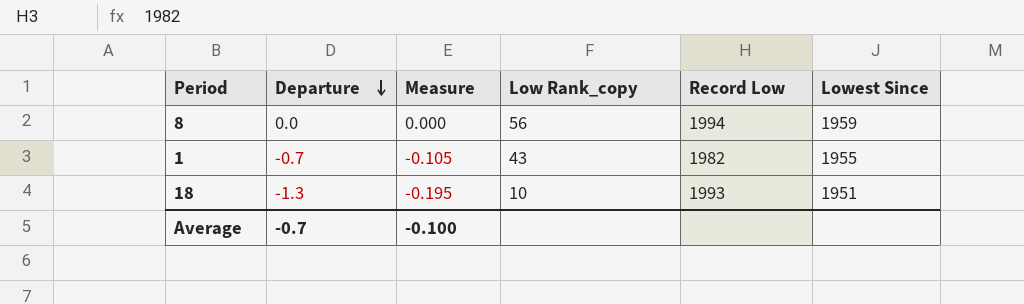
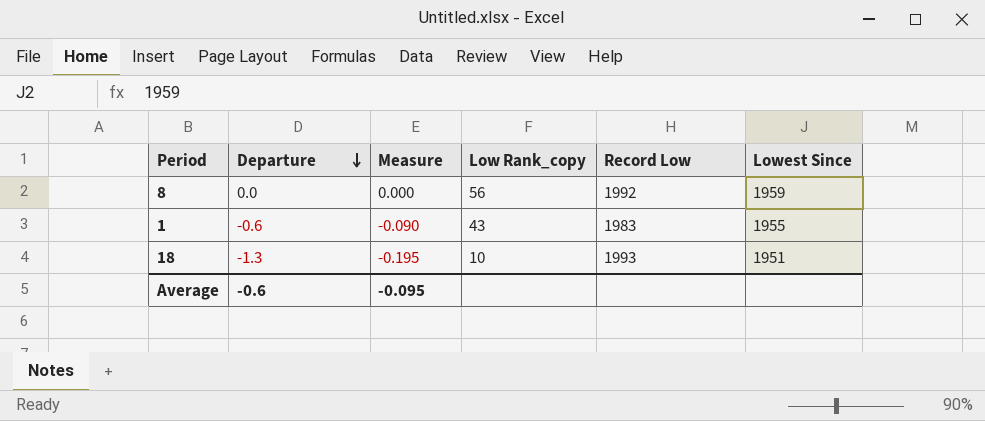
8 | Record Low: 1994 -> 1992
1 | Departure: -0.7 -> -0.6
1 | Measure: -0.105 -> -0.090
1 | Record Low: 1982 -> 1983
Average | Departure: -0.7 -> -0.6
Average | Measure: -0.100 -> -0.095

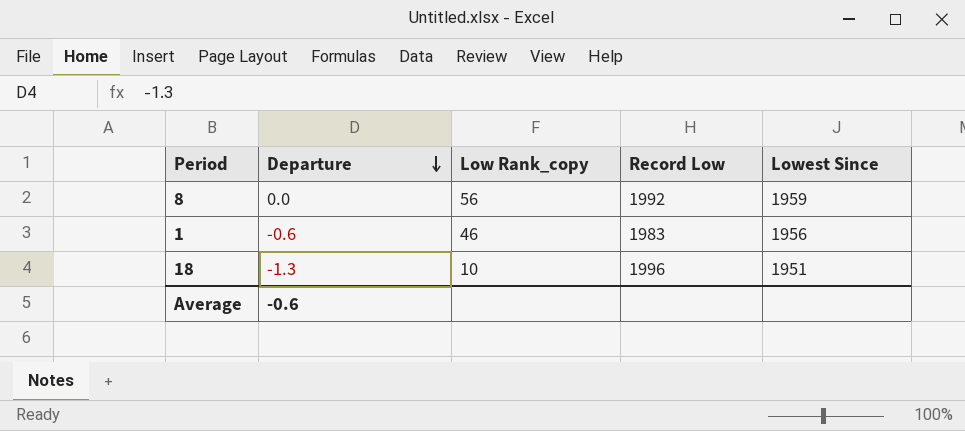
column Measure | formula: [Departure] * 0.15 -> none
1 | Low Rank_copy: 43 -> 46
1 | Lowest Since: 1955 -> 1956
18 | Record Low: 1993 -> 1996

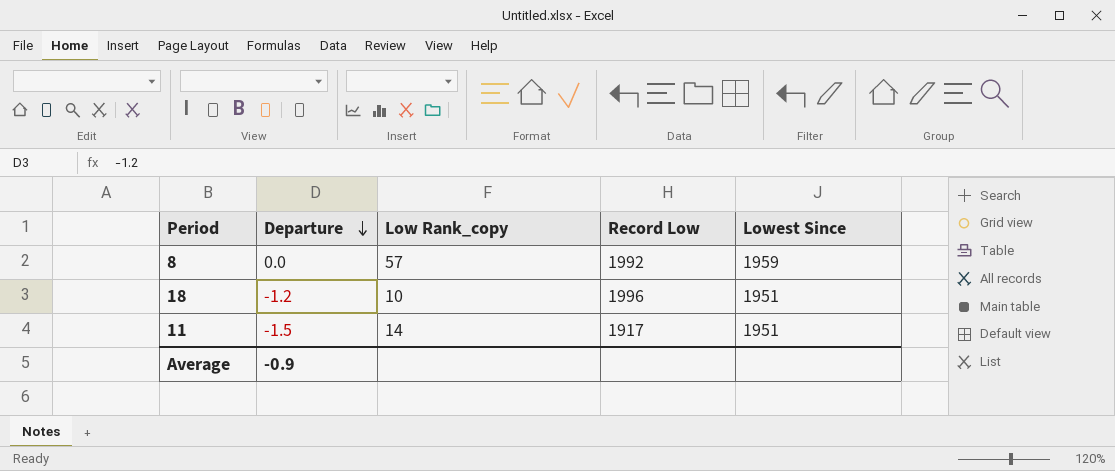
row 1: -0.6 | 46 | 1983 | 1956 -> none
8 | Low Rank_copy: 56 -> 57
18 | Departure: -1.3 -> -1.2
row 11: none -> -1.5 | 14 | 1917 | 1951
Average | Departure: -0.6 -> -0.9

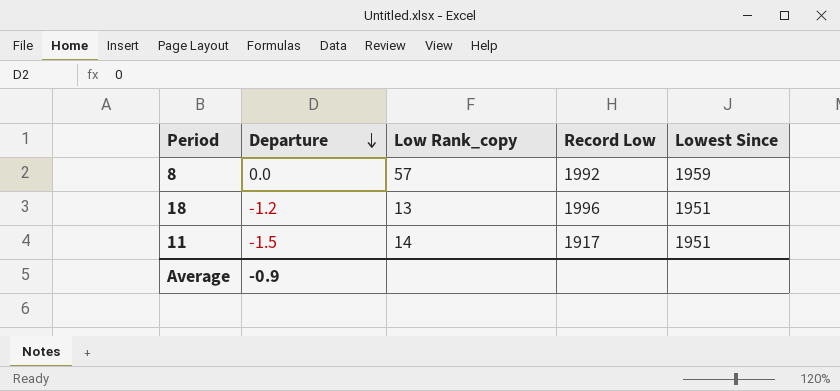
18 | Low Rank_copy: 10 -> 13

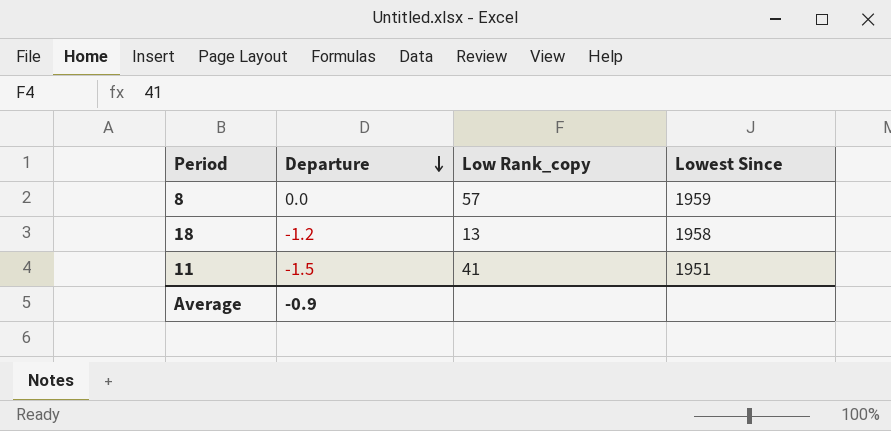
column Record Low | position: 4 -> none
18 | Lowest Since: 1951 -> 1958
11 | Low Rank_copy: 14 -> 41

